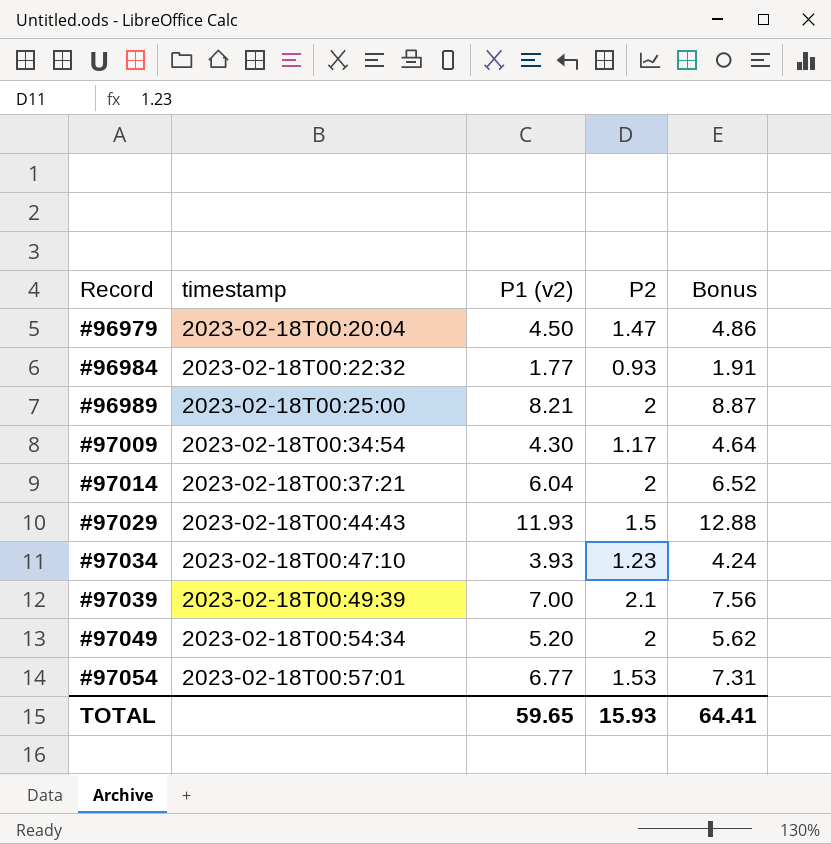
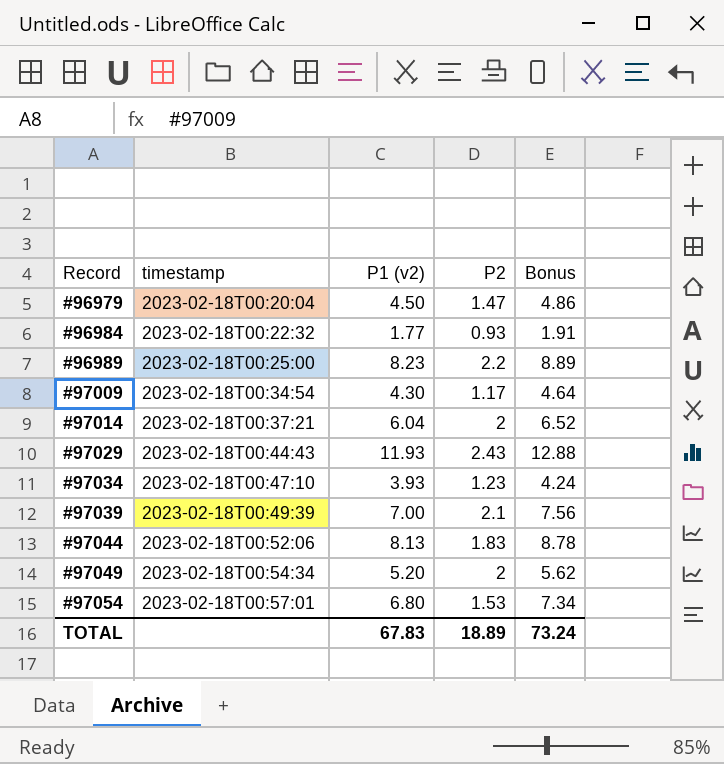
#96989 | P1 (v2): 8.21 -> 8.23
#96989 | P2: 2 -> 2.2
#96989 | Bonus: 8.87 -> 8.89
#97029 | P2: 1.5 -> 2.43
row #97044: none -> 2023-02-18T00:52:06 | 8.13 | 1.83 | 8.78
#97054 | P1 (v2): 6.77 -> 6.80
#97054 | Bonus: 7.31 -> 7.34
TOTAL | P1 (v2): 59.65 -> 67.83
TOTAL | P2: 15.93 -> 18.89
TOTAL | Bonus: 64.41 -> 73.24

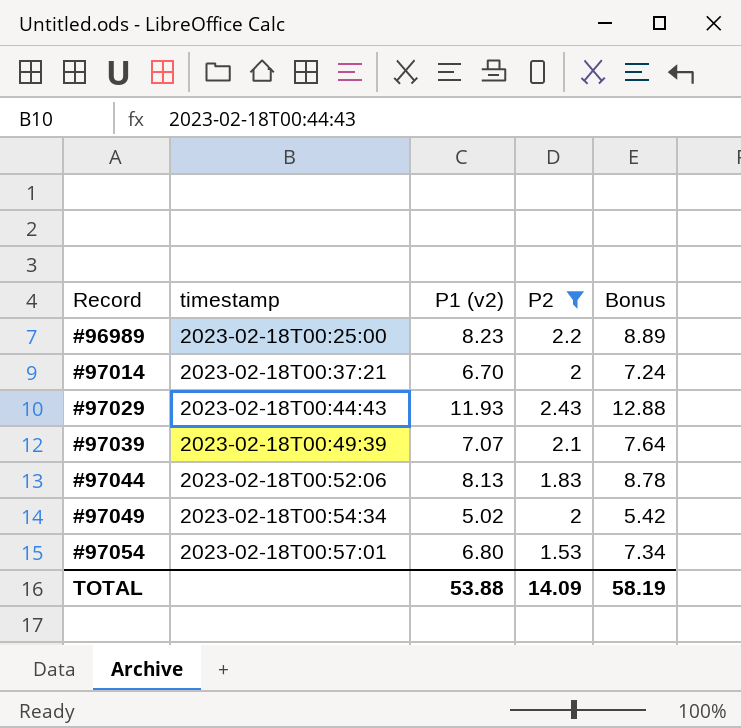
filter: none -> P2 >= 1.53
#97014 | P1 (v2): 6.04 -> 6.70
#97014 | Bonus: 6.52 -> 7.24
#97039 | P1 (v2): 7.00 -> 7.07
#97039 | Bonus: 7.56 -> 7.64
#97049 | P1 (v2): 5.20 -> 5.02
#97049 | Bonus: 5.62 -> 5.42
TOTAL | P1 (v2): 67.83 -> 53.88
TOTAL | P2: 18.89 -> 14.09
TOTAL | Bonus: 73.24 -> 58.19

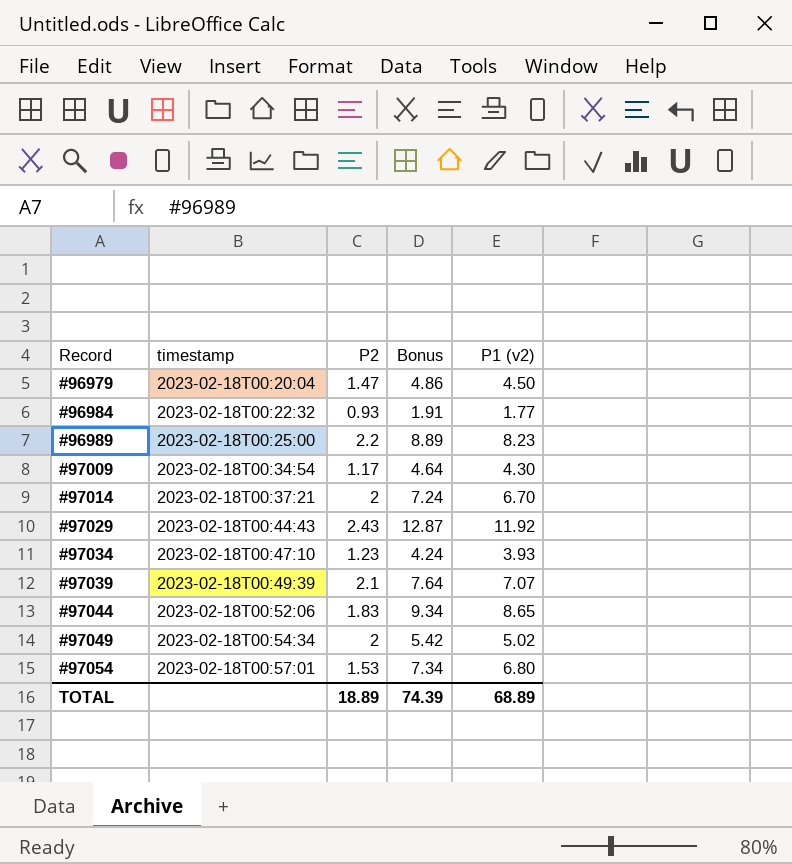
filter: P2 >= 1.53 -> none
column P1 (v2) | position: 3 -> 5
#97029 | Bonus: 12.88 -> 12.87
#97029 | P1 (v2): 11.93 -> 11.92
#97044 | Bonus: 8.78 -> 9.34
#97044 | P1 (v2): 8.13 -> 8.65
TOTAL | P2: 14.09 -> 18.89
TOTAL | Bonus: 58.19 -> 74.39
TOTAL | P1 (v2): 53.88 -> 68.89

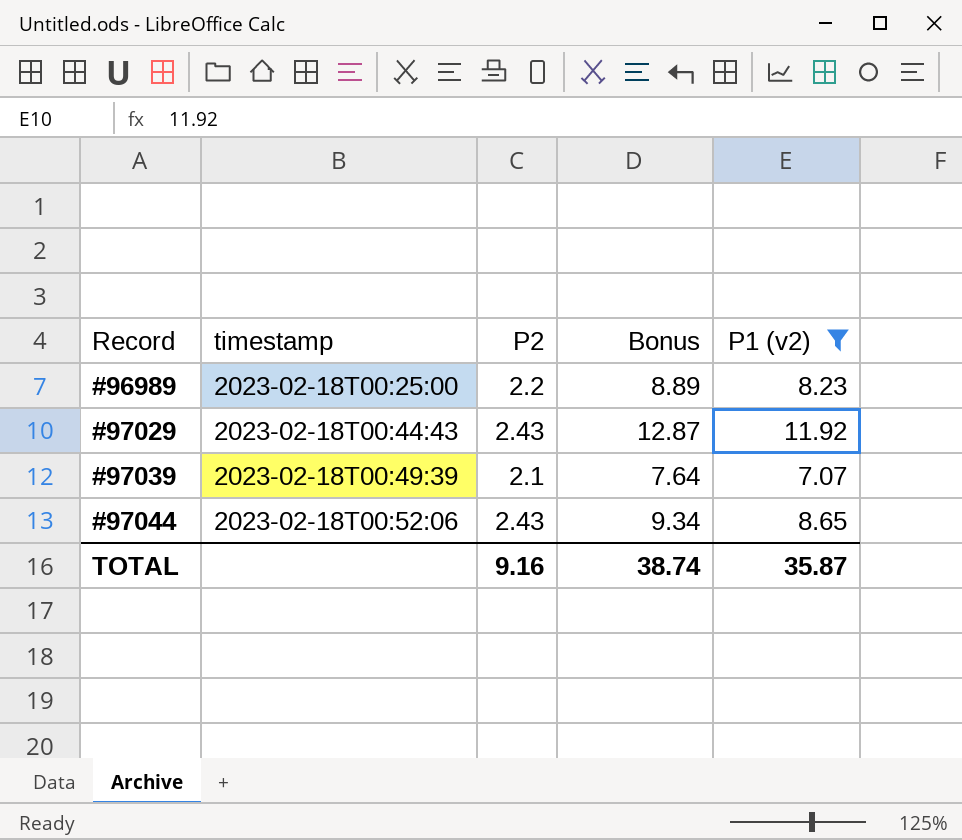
filter: none -> P1 (v2) >= 7.07
#97044 | P2: 1.83 -> 2.43
TOTAL | P2: 18.89 -> 9.16
TOTAL | Bonus: 74.39 -> 38.74
TOTAL | P1 (v2): 68.89 -> 35.87

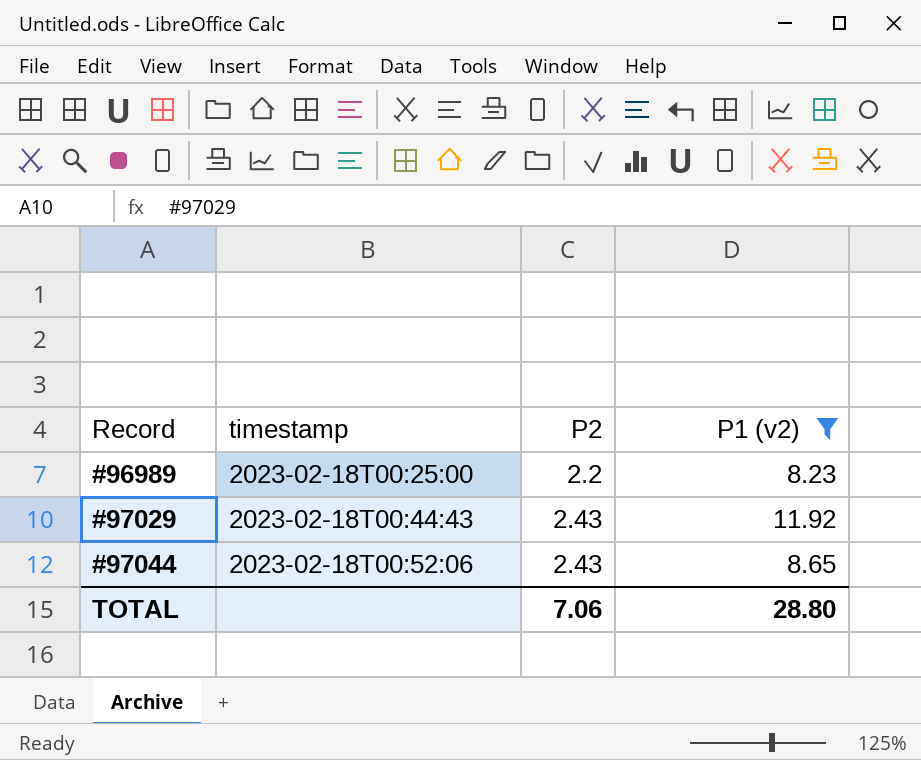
column Bonus | formula: [P1 (v2)] * 1.08 -> none
row #97039: 2023-02-18T00:49:39 | 2.1 | 7.64 | 7.07 -> none
TOTAL | P2: 9.16 -> 7.06
TOTAL | P1 (v2): 35.87 -> 28.80

